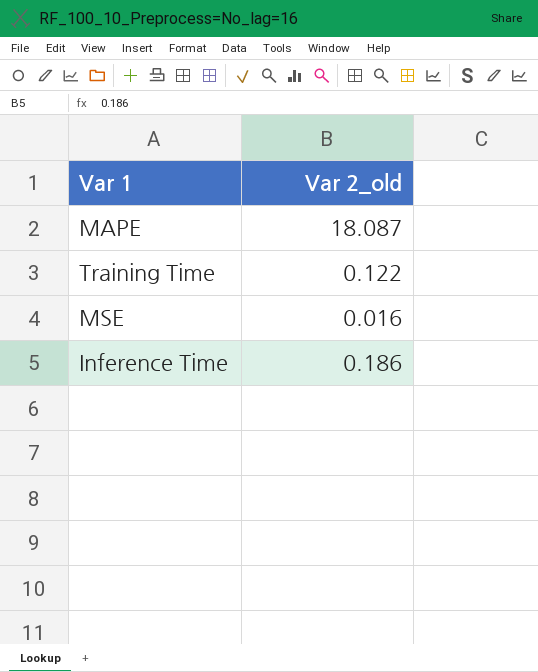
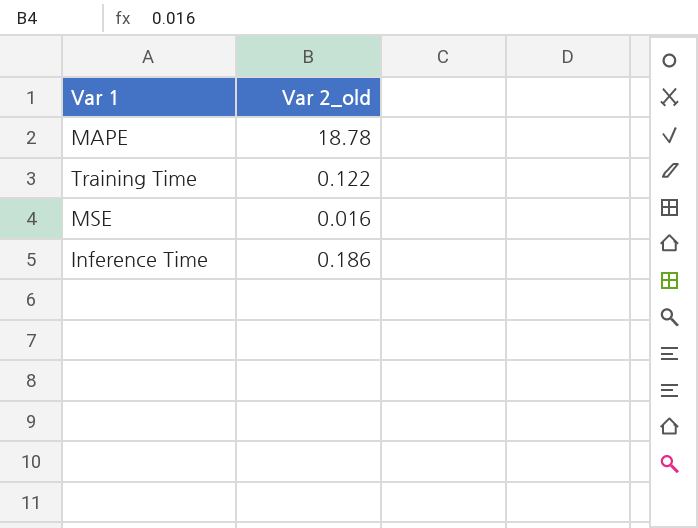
MAPE | Var 2_old: 18.087 -> 18.78

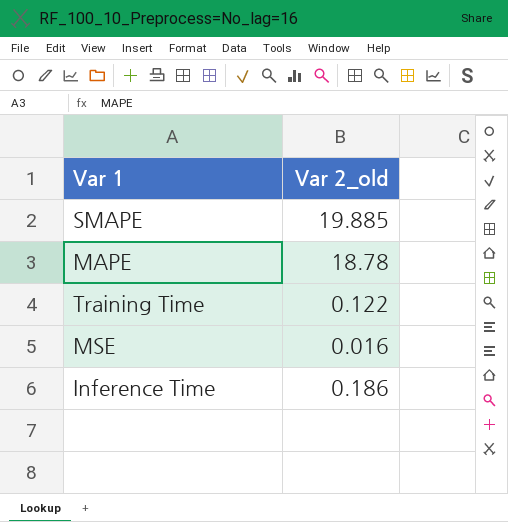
row SMAPE: none -> 19.885

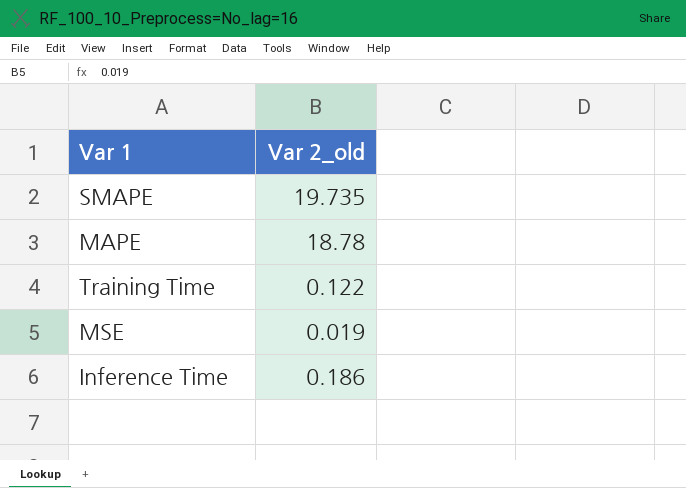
SMAPE | Var 2_old: 19.885 -> 19.735
MSE | Var 2_old: 0.016 -> 0.019

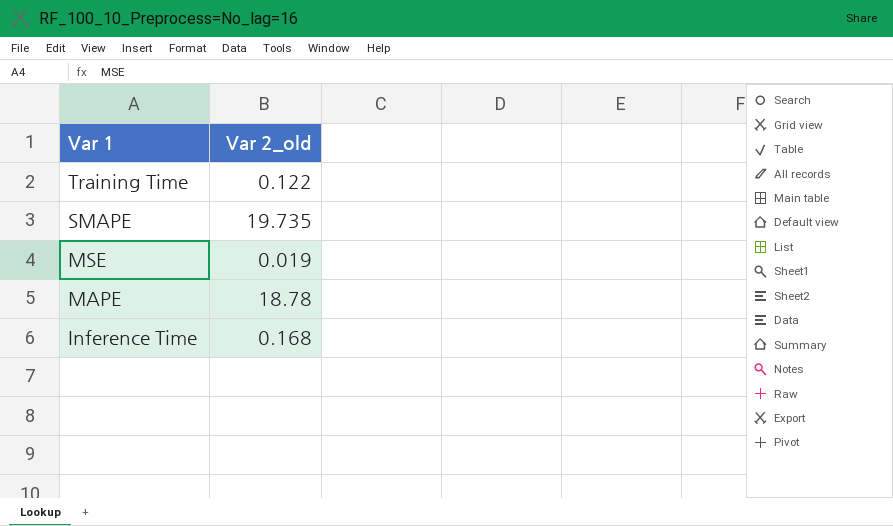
row order: none -> Var 1 descending
Inference Time | Var 2_old: 0.186 -> 0.168

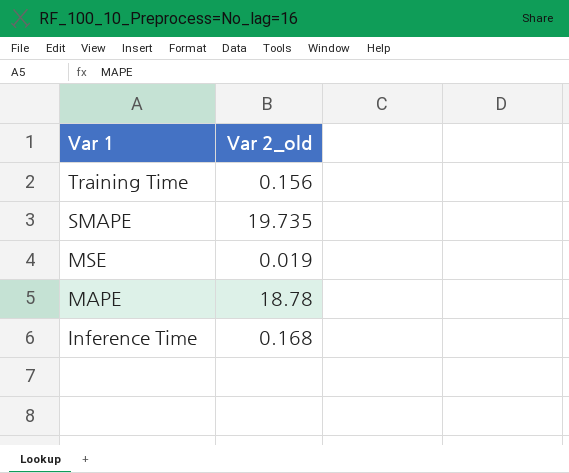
Training Time | Var 2_old: 0.122 -> 0.156

